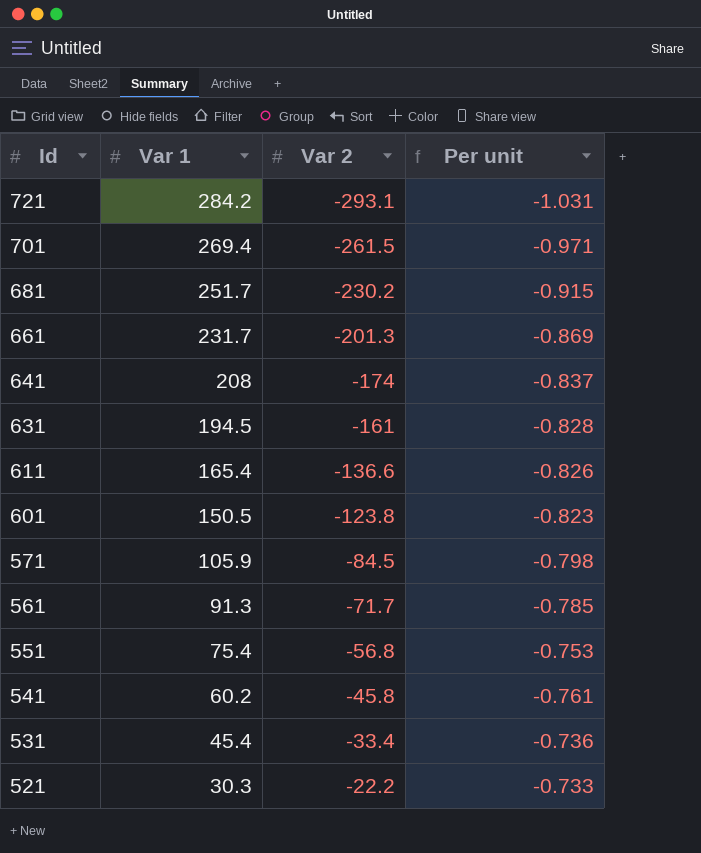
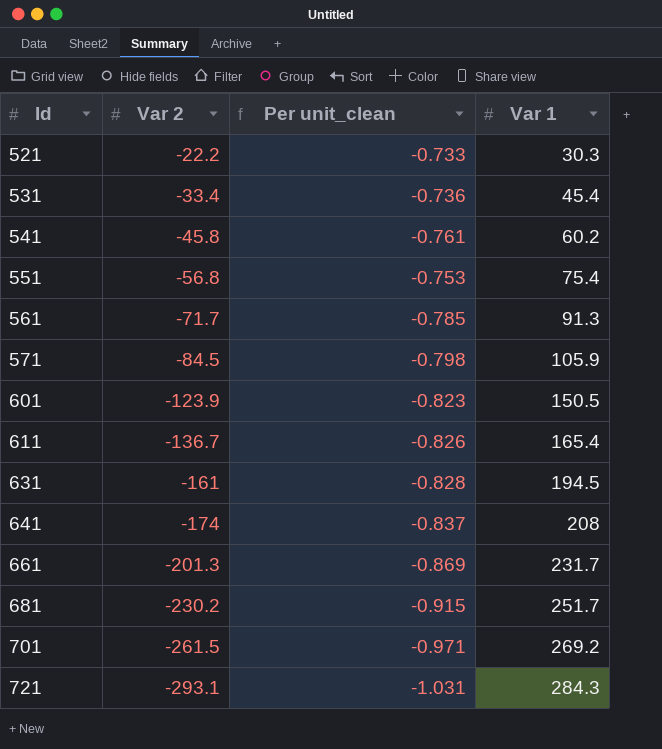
row order: Id descending -> Id ascending
column name: Per unit -> Per unit_clean
column Var 1 | position: 2 -> 4
601 | Var 2: -123.8 -> -123.9
611 | Var 2: -136.6 -> -136.7
701 | Var 1: 269.4 -> 269.2
721 | Var 1: 284.2 -> 284.3

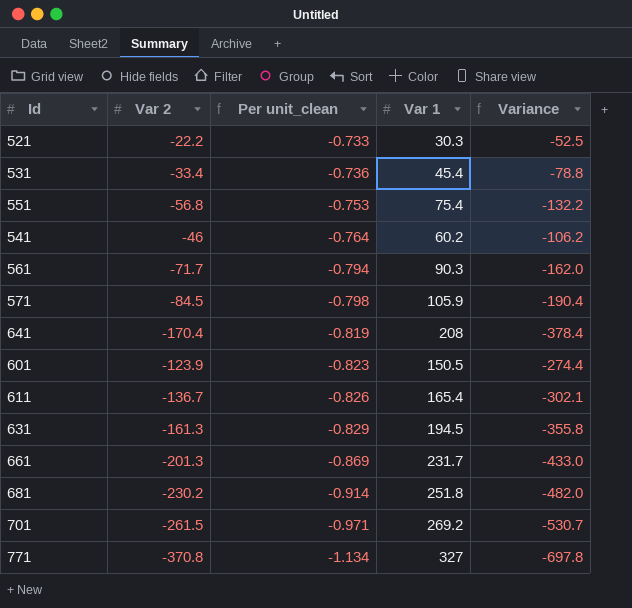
row order: Id ascending -> Per unit_clean descending
column Variance | formula: none -> [Var 2] - [Var 1]
row 721: -293.1 | -1.031 | 284.3 -> none
541 | Var 2: -45.8 -> -46
541 | Per unit_clean: -0.761 -> -0.764
561 | Per unit_clean: -0.785 -> -0.794
561 | Var 1: 91.3 -> 90.3
641 | Var 2: -174 -> -170.4
641 | Per unit_clean: -0.837 -> -0.819
631 | Var 2: -161 -> -161.3
631 | Per unit_clean: -0.828 -> -0.829
681 | Per unit_clean: -0.915 -> -0.914
681 | Var 1: 251.7 -> 251.8
row 771: none -> -370.8 | -1.134 | 327 | -697.8

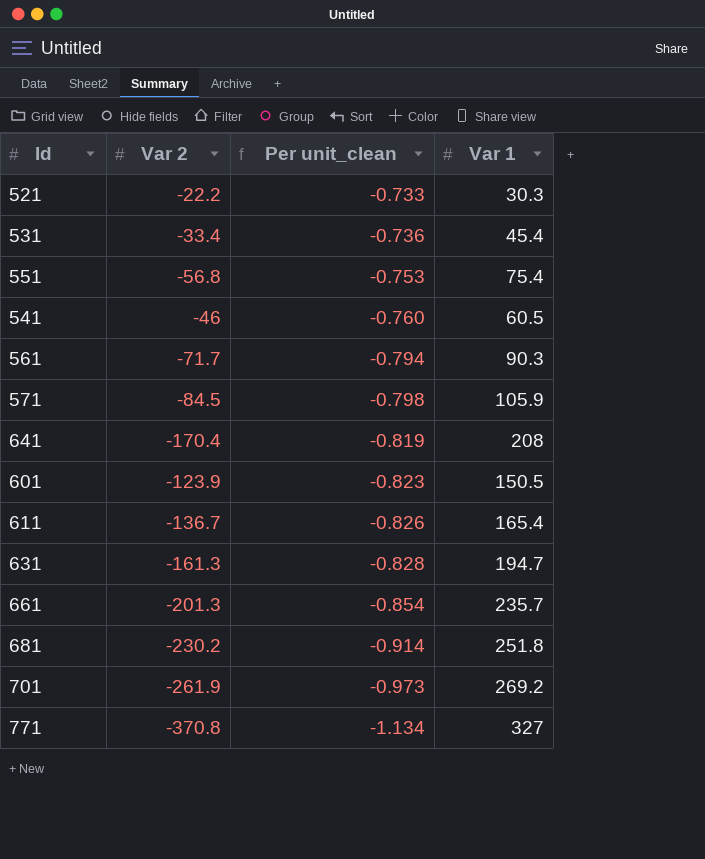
column Variance | formula: [Var 2] - [Var 1] -> none
541 | Per unit_clean: -0.764 -> -0.760
541 | Var 1: 60.2 -> 60.5
631 | Per unit_clean: -0.829 -> -0.828
631 | Var 1: 194.5 -> 194.7
661 | Per unit_clean: -0.869 -> -0.854
661 | Var 1: 231.7 -> 235.7
701 | Var 2: -261.5 -> -261.9
701 | Per unit_clean: -0.971 -> -0.973

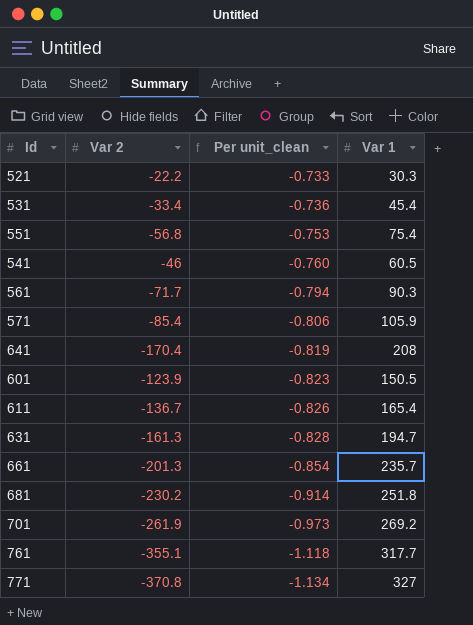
571 | Var 2: -84.5 -> -85.4
571 | Per unit_clean: -0.798 -> -0.806
row 761: none -> -355.1 | -1.118 | 317.7

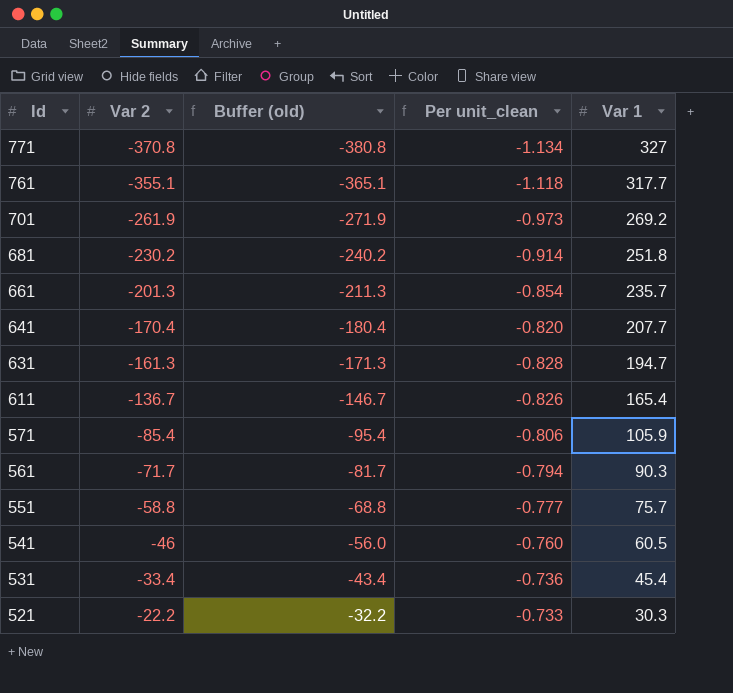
row order: Per unit_clean descending -> Id descending
column Buffer (old) | formula: none -> [Var 2] - 10
row 601: -123.9 | -0.823 | 150.5 -> none
641 | Per unit_clean: -0.819 -> -0.820
641 | Var 1: 208 -> 207.7
551 | Var 2: -56.8 -> -58.8
551 | Per unit_clean: -0.753 -> -0.777
551 | Var 1: 75.4 -> 75.7

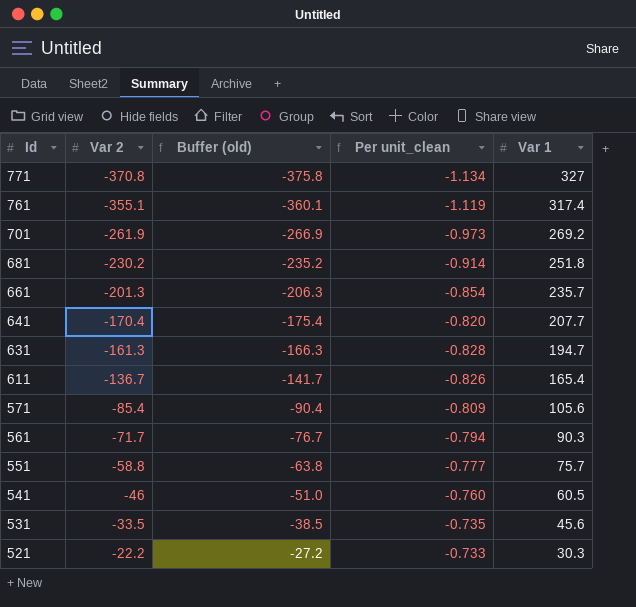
column Buffer (old) | formula: [Var 2] - 10 -> [Var 2] - 5
761 | Per unit_clean: -1.118 -> -1.119
761 | Var 1: 317.7 -> 317.4
571 | Per unit_clean: -0.806 -> -0.809
571 | Var 1: 105.9 -> 105.6
531 | Var 2: -33.4 -> -33.5
531 | Per unit_clean: -0.736 -> -0.735
531 | Var 1: 45.4 -> 45.6

